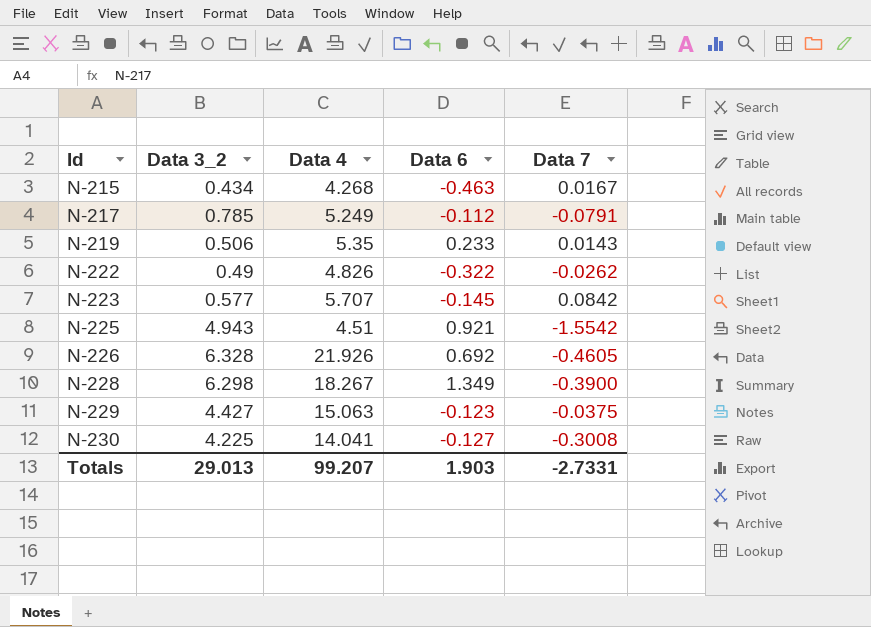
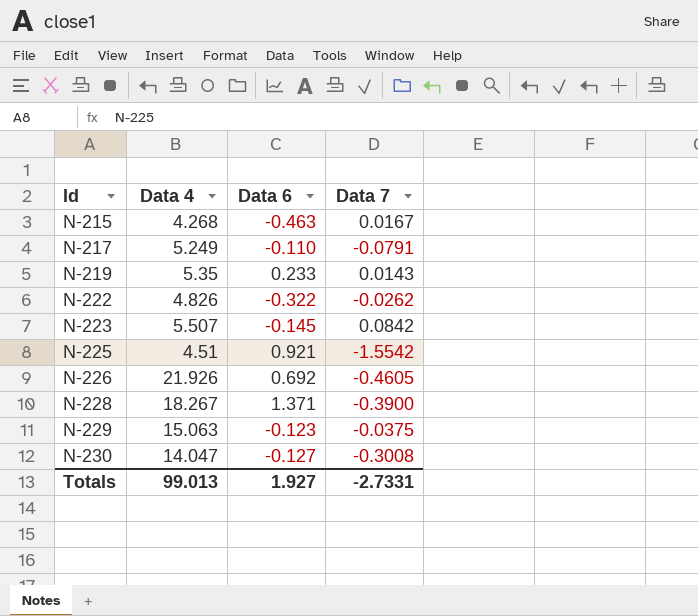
column Data 3_2 | position: 2 -> none
N-217 | Data 6: -0.112 -> -0.110
N-223 | Data 4: 5.707 -> 5.507
N-228 | Data 6: 1.349 -> 1.371
N-230 | Data 4: 14.041 -> 14.047
Totals | Data 4: 99.207 -> 99.013
Totals | Data 6: 1.903 -> 1.927

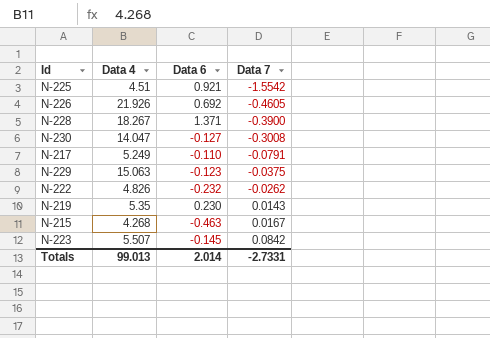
row order: Id ascending -> Data 7 ascending
N-222 | Data 6: -0.322 -> -0.232
N-219 | Data 6: 0.233 -> 0.230
Totals | Data 6: 1.927 -> 2.014

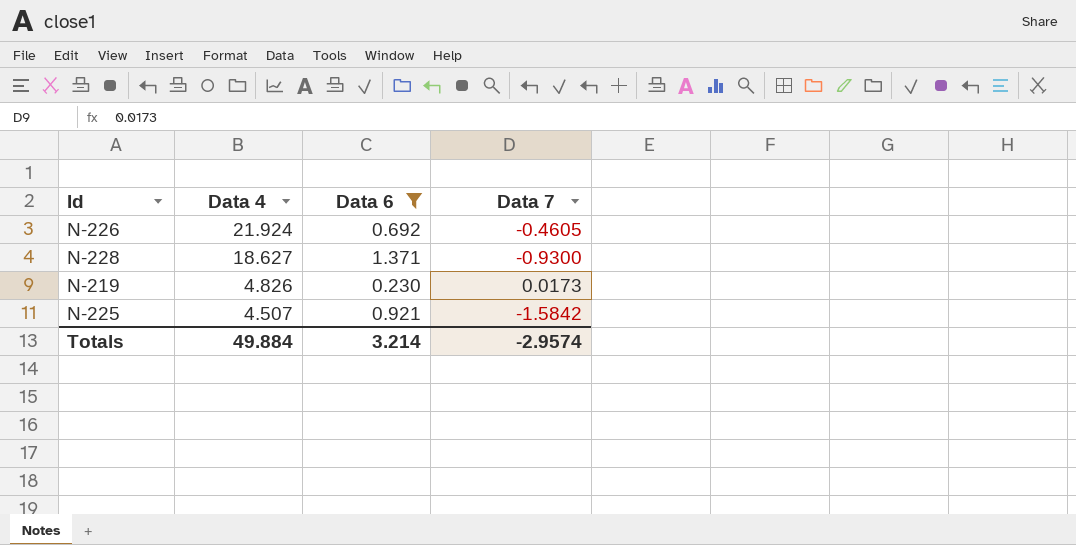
filter: none -> Data 6 >= 0.230
row order: Data 7 ascending -> Data 4 descending
N-226 | Data 4: 21.926 -> 21.924
N-228 | Data 4: 18.267 -> 18.627
N-228 | Data 7: -0.3900 -> -0.9300
N-219 | Data 4: 5.35 -> 4.826
N-219 | Data 7: 0.0143 -> 0.0173
N-225 | Data 4: 4.51 -> 4.507
N-225 | Data 7: -1.5542 -> -1.5842
Totals | Data 4: 99.013 -> 49.884
Totals | Data 6: 2.014 -> 3.214
Totals | Data 7: -2.7331 -> -2.9574

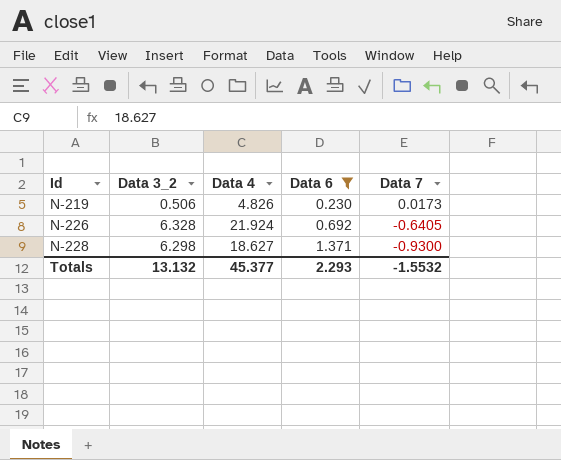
row order: Data 4 descending -> Id ascending
column Data 3_2 | position: none -> 2
row N-225: 4.507 | 0.921 | -1.5842 -> none
N-226 | Data 7: -0.4605 -> -0.6405
Totals | Data 4: 49.884 -> 45.377
Totals | Data 6: 3.214 -> 2.293
Totals | Data 7: -2.9574 -> -1.5532

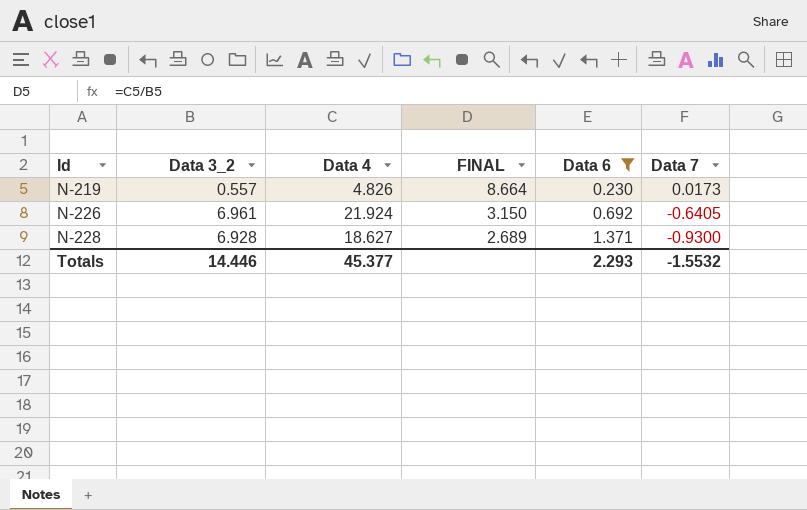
column FINAL | formula: none -> [Data 4] / [Data 3_2]
N-219 | Data 3_2: 0.506 -> 0.557
N-226 | Data 3_2: 6.328 -> 6.961
N-228 | Data 3_2: 6.298 -> 6.928
Totals | Data 3_2: 13.132 -> 14.446

